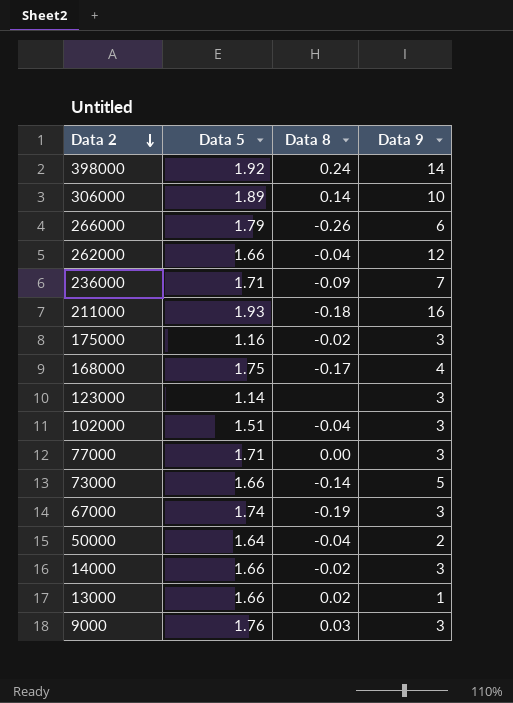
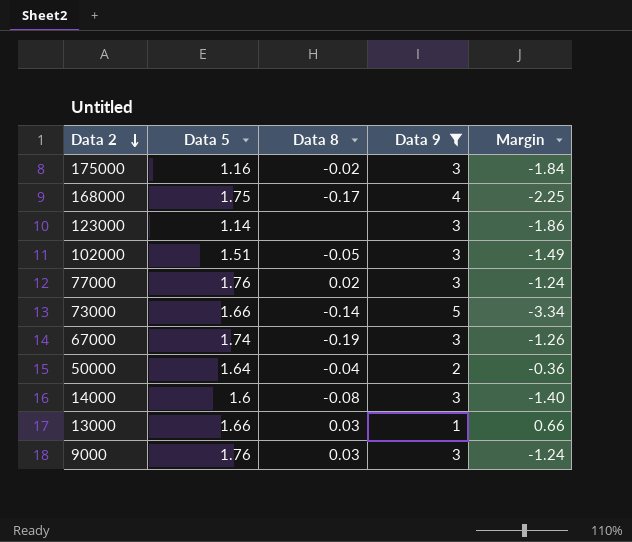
filter: none -> Data 9 <= 5
column Margin | formula: none -> [Data 5] - [Data 9]
102000 | Data 8: -0.04 -> -0.05
77000 | Data 5: 1.71 -> 1.76
77000 | Data 8: 0.00 -> 0.02
14000 | Data 5: 1.66 -> 1.6
14000 | Data 8: -0.02 -> -0.08
13000 | Data 8: 0.02 -> 0.03

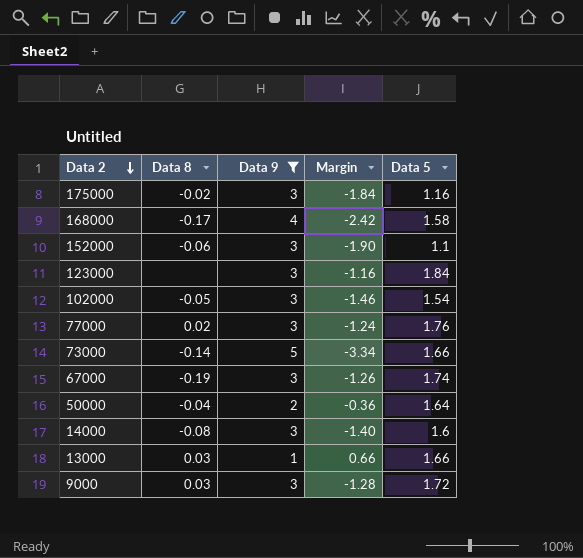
column Data 5 | position: 2 -> 5
168000 | Margin: -2.25 -> -2.42
168000 | Data 5: 1.75 -> 1.58
row 152000: none -> -0.06 | 3 | -1.90 | 1.1
123000 | Margin: -1.86 -> -1.16
123000 | Data 5: 1.14 -> 1.84
102000 | Margin: -1.49 -> -1.46
102000 | Data 5: 1.51 -> 1.54
9000 | Margin: -1.24 -> -1.28
9000 | Data 5: 1.76 -> 1.72

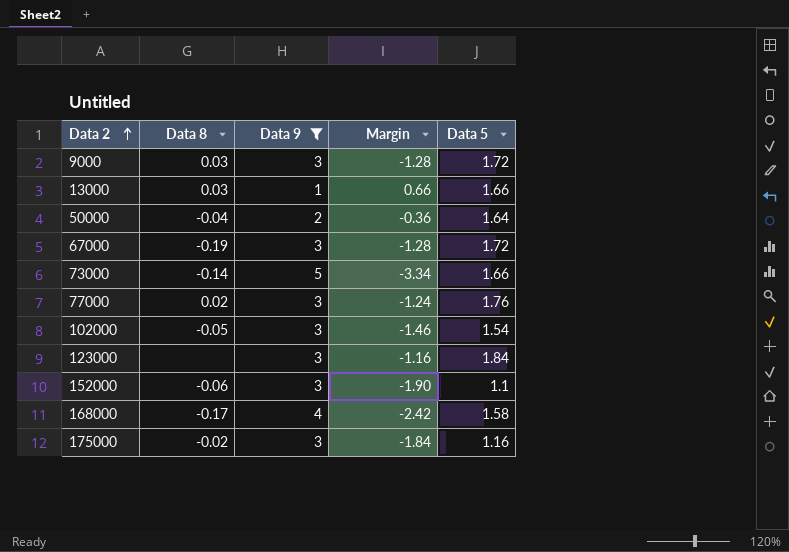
row order: Data 2 descending -> Data 2 ascending
row 14000: -0.08 | 3 | -1.40 | 1.6 -> none
67000 | Margin: -1.26 -> -1.28
67000 | Data 5: 1.74 -> 1.72

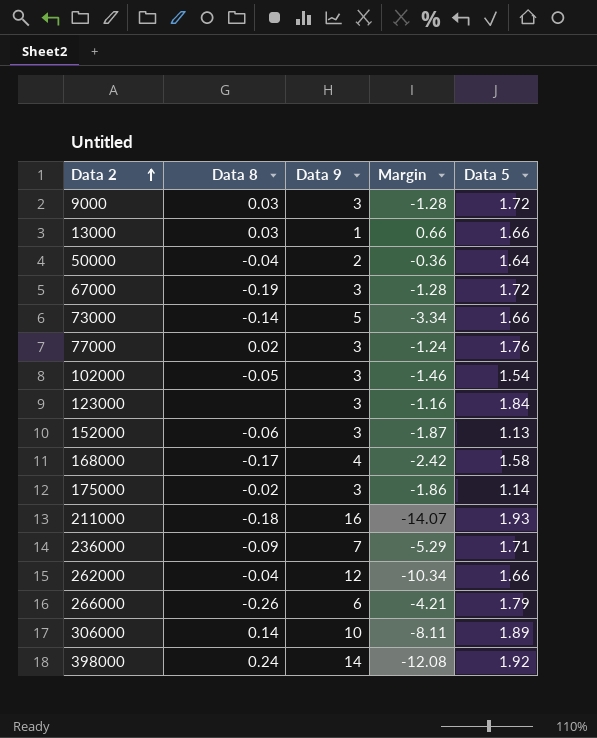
filter: Data 9 <= 5 -> none
152000 | Margin: -1.90 -> -1.87
152000 | Data 5: 1.1 -> 1.13
175000 | Margin: -1.84 -> -1.86
175000 | Data 5: 1.16 -> 1.14

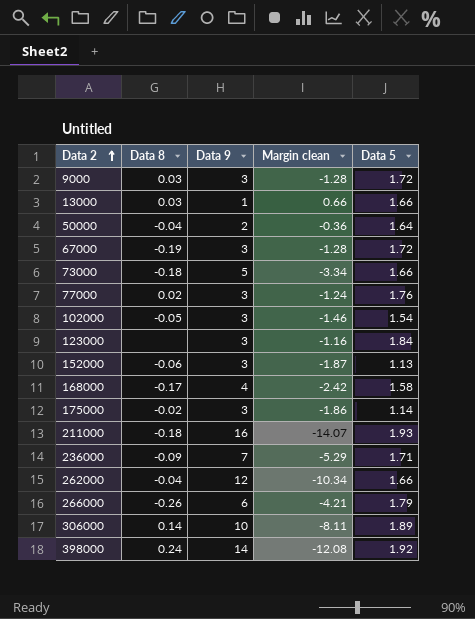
column name: Margin -> Margin clean
73000 | Data 8: -0.14 -> -0.18

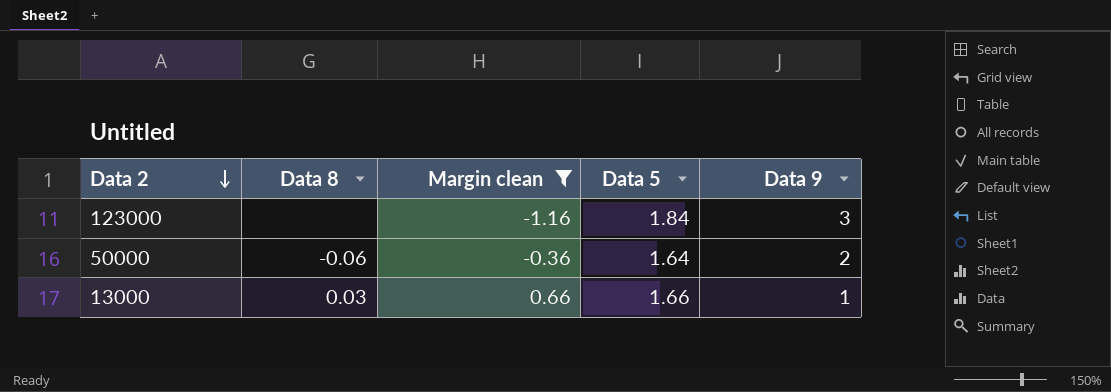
filter: none -> Margin clean >= -1.16
row order: Data 2 ascending -> Data 2 descending
column Data 9 | position: 3 -> 5
50000 | Data 8: -0.04 -> -0.06

